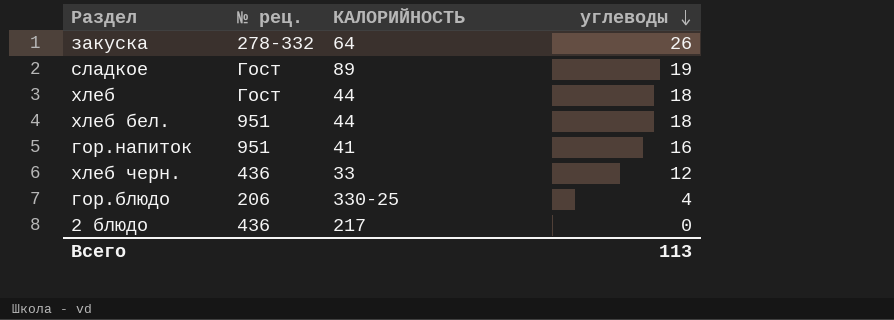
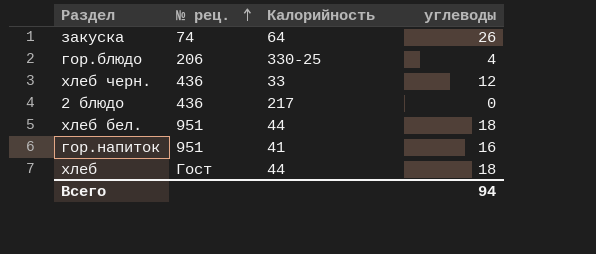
row order: углеводы descending -> № рец. ascending
column name: КАЛОРИЙНОСТЬ -> Калорийность
row сладкое: Гост | 89 | 19 -> none
закуска | № рец.: 278-332 -> 74
Всего | углеводы: 113 -> 94

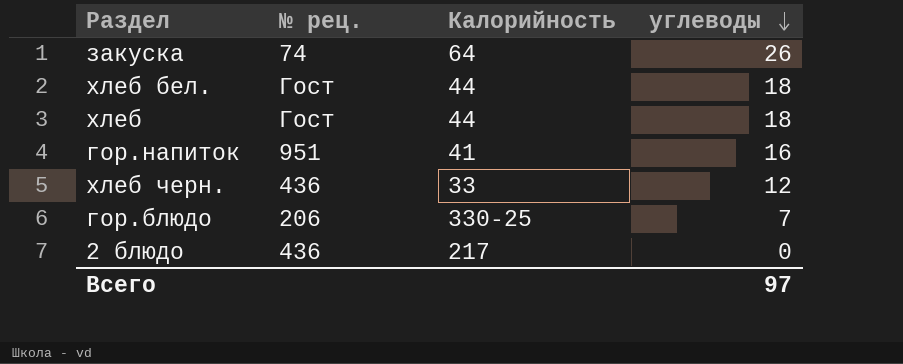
row order: № рец. ascending -> углеводы descending
хлеб бел. | № рец.: 951 -> Гост
гор.блюдо | углеводы: 4 -> 7
Всего | углеводы: 94 -> 97

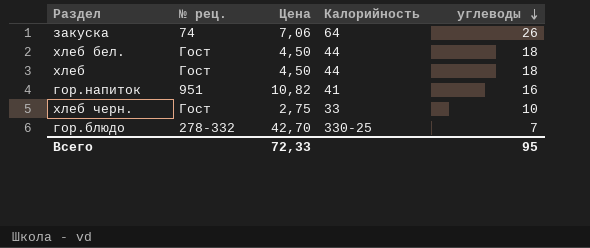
column Цена | position: none -> 3
row 2 блюдо: 436 | 217 | 0 -> none
хлеб черн. | № рец.: 436 -> Гост
хлеб черн. | углеводы: 12 -> 10
гор.блюдо | № рец.: 206 -> 278-332
Всего | углеводы: 97 -> 95

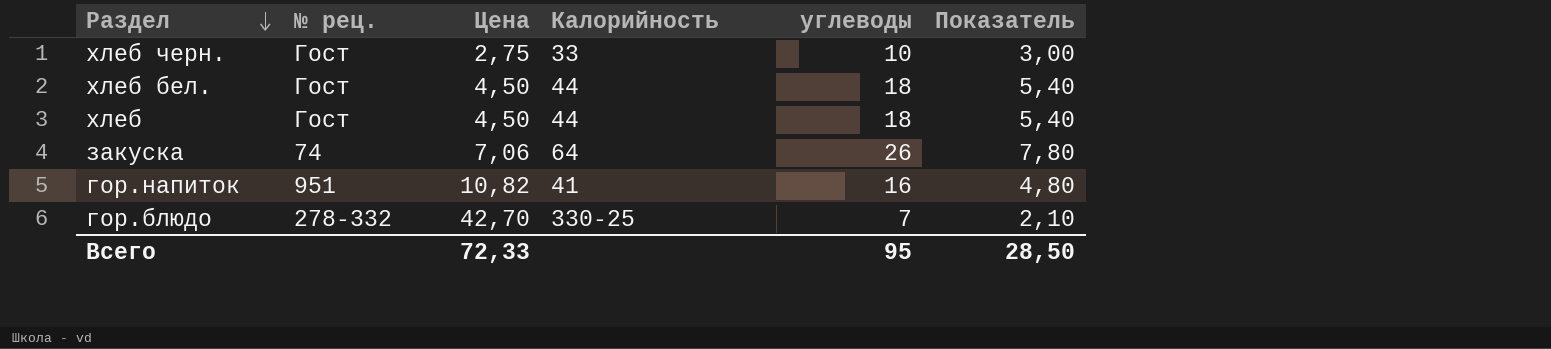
row order: углеводы descending -> Раздел descending
column Показатель | formula: none -> [углеводы] * 0,3

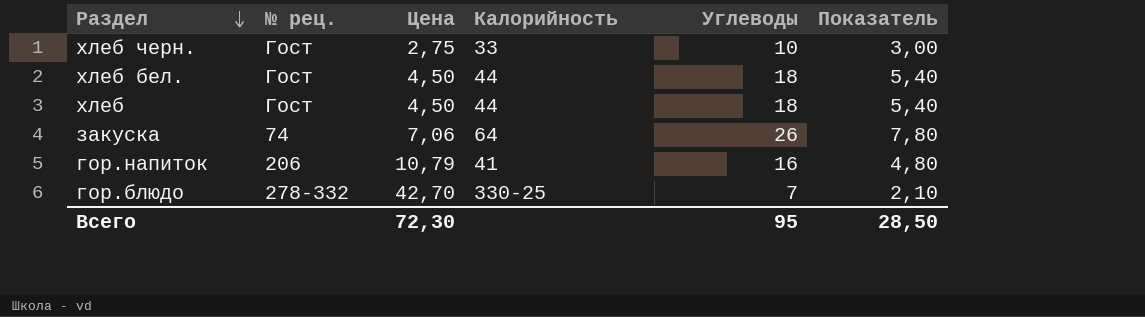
column name: углеводы -> Углеводы
гор.напиток | № рец.: 951 -> 206
гор.напиток | Цена: 10,82 -> 10,79
Всего | Цена: 72,33 -> 72,30

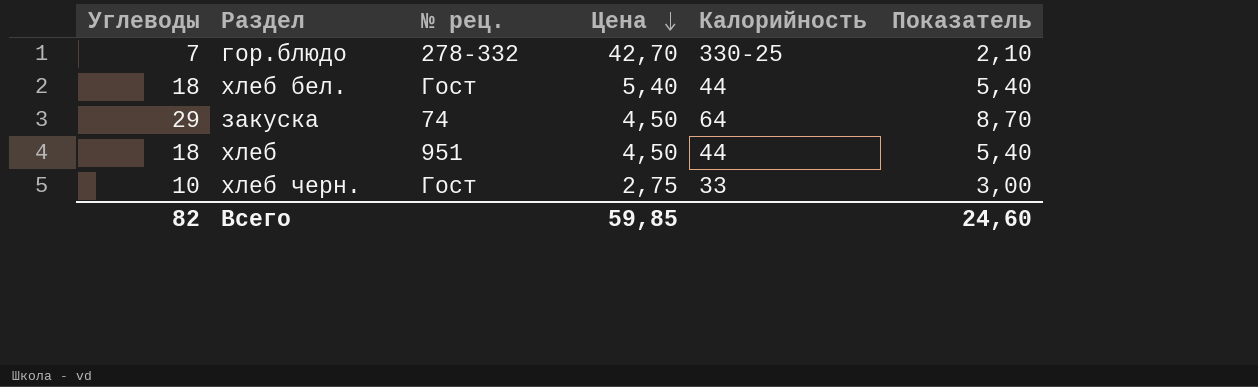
row order: Раздел descending -> Цена descending
column Углеводы | position: 5 -> 1
row гор.напиток: 206 | 10,79 | 41 | 16 | 4,80 -> none
хлеб бел. | Цена: 4,50 -> 5,40
закуска | Углеводы: 26 -> 29
закуска | Цена: 7,06 -> 4,50
закуска | Показатель: 7,80 -> 8,70
хлеб | № рец.: Гост -> 951
Всего | Углеводы: 95 -> 82
Всего | Цена: 72,30 -> 59,85
Всего | Показатель: 28,50 -> 24,60

